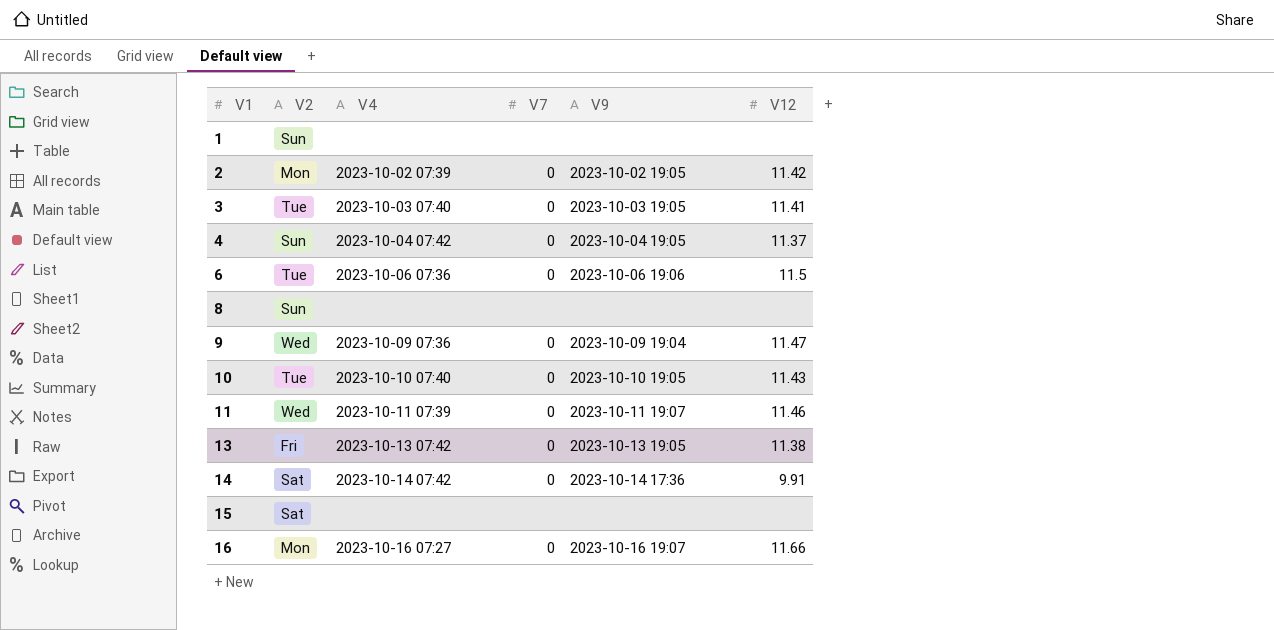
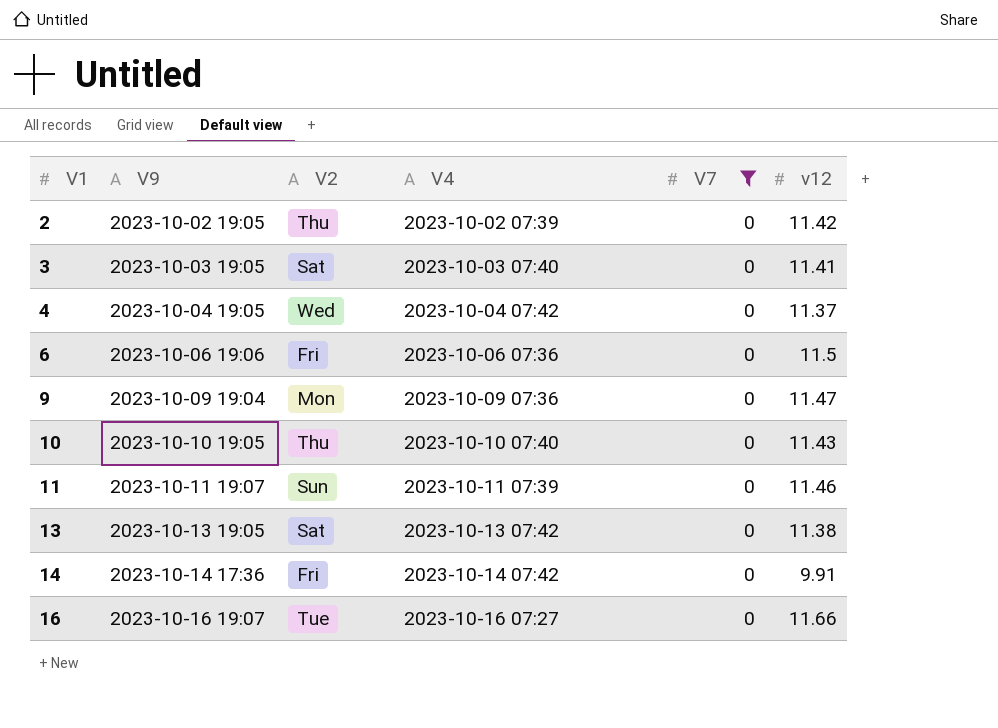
filter: none -> V7 = 0
column V9 | position: 5 -> 2
column name: V12 -> v12
2 | V2: Mon -> Thu
3 | V2: Tue -> Sat
4 | V2: Sun -> Wed
6 | V2: Tue -> Fri
9 | V2: Wed -> Mon
10 | V2: Tue -> Thu
11 | V2: Wed -> Sun
13 | V2: Fri -> Sat
14 | V2: Sat -> Fri
16 | V2: Mon -> Tue

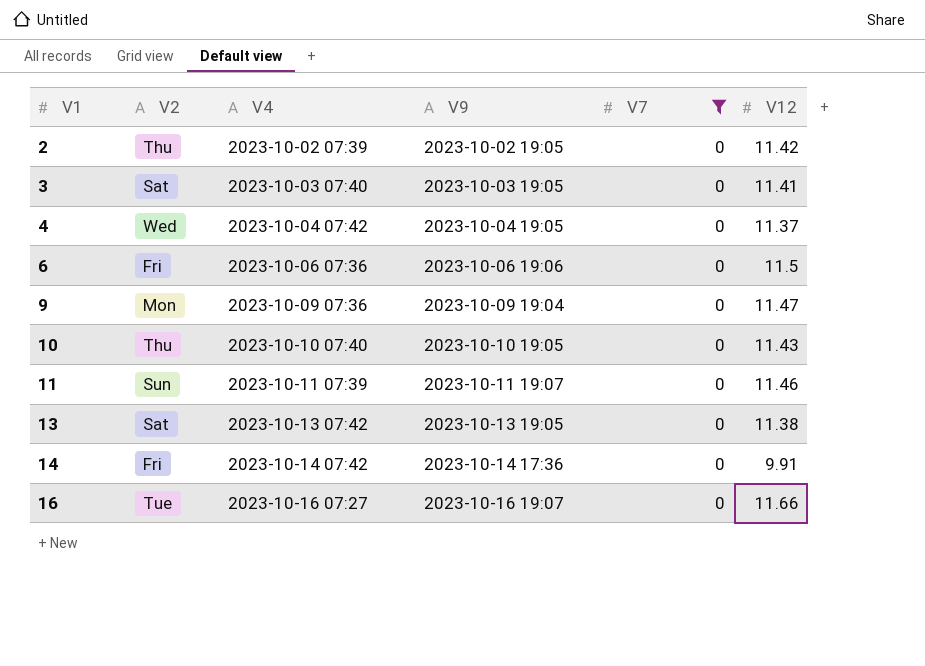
column V9 | position: 2 -> 4
column name: v12 -> V12

